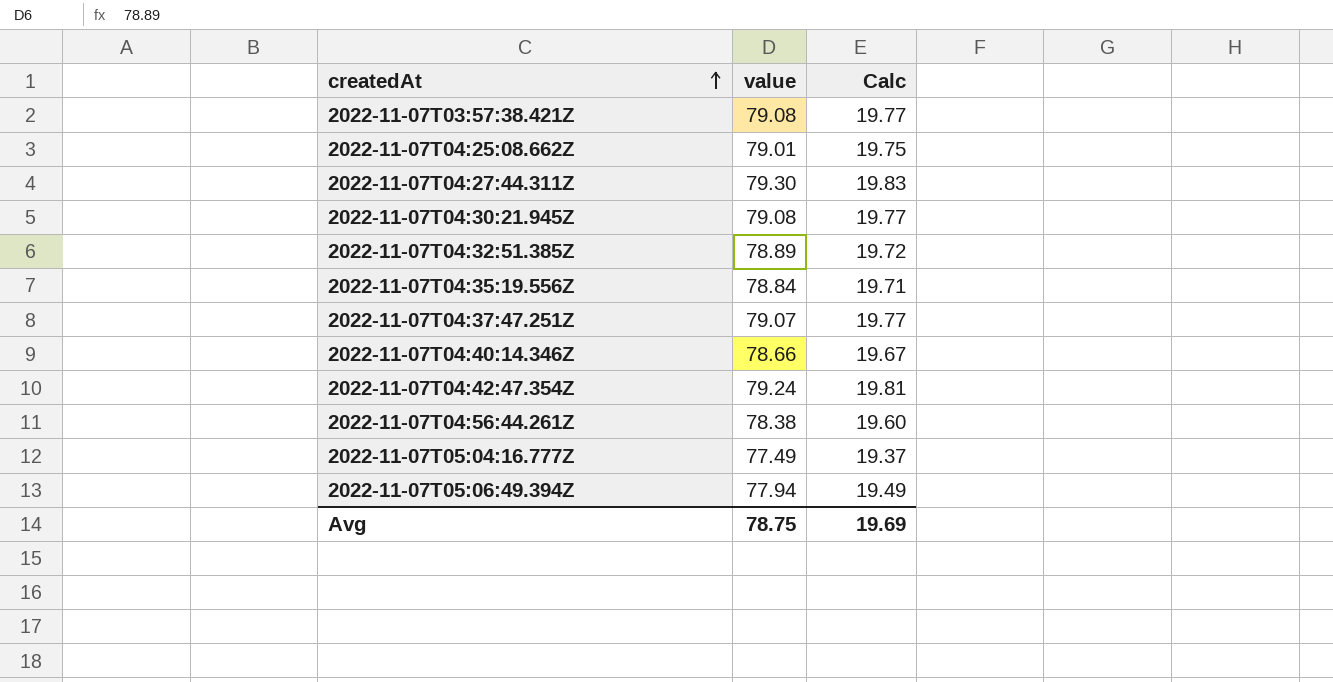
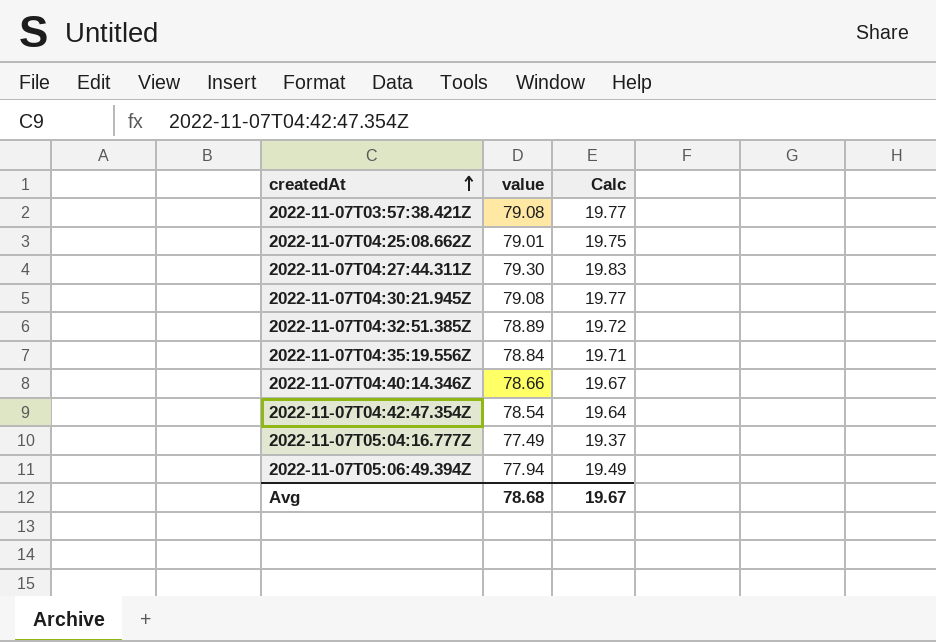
row 2022-11-07T04:37:47.251Z: 79.07 | 19.77 -> none
row 2022-11-07T04:56:44.261Z: 78.38 | 19.60 -> none
2022-11-07T04:42:47.354Z | value: 79.24 -> 78.54
2022-11-07T04:42:47.354Z | Calc: 19.81 -> 19.64
Avg | value: 78.75 -> 78.68
Avg | Calc: 19.69 -> 19.67

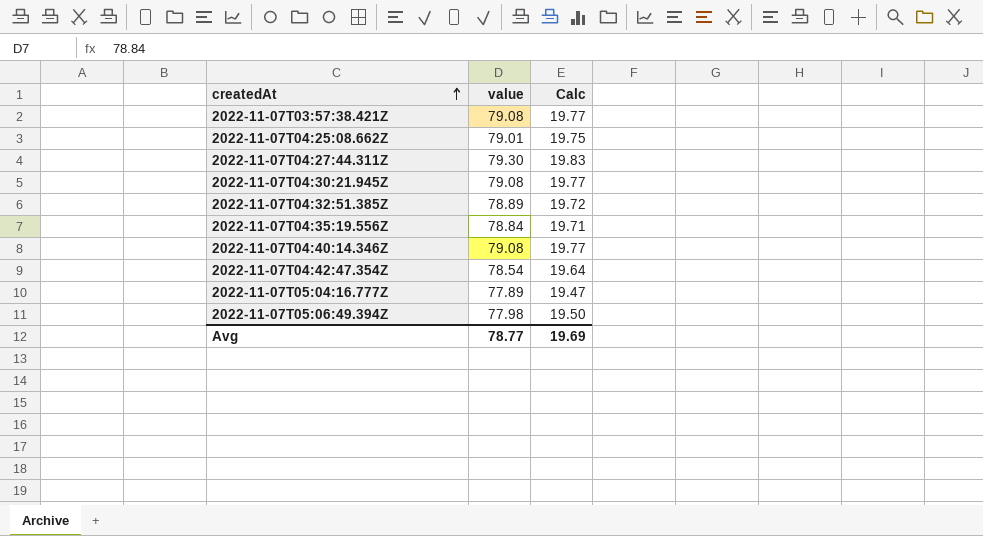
2022-11-07T04:40:14.346Z | value: 78.66 -> 79.08
2022-11-07T04:40:14.346Z | Calc: 19.67 -> 19.77
2022-11-07T05:04:16.777Z | value: 77.49 -> 77.89
2022-11-07T05:04:16.777Z | Calc: 19.37 -> 19.47
2022-11-07T05:06:49.394Z | value: 77.94 -> 77.98
2022-11-07T05:06:49.394Z | Calc: 19.49 -> 19.50
Avg | value: 78.68 -> 78.77
Avg | Calc: 19.67 -> 19.69

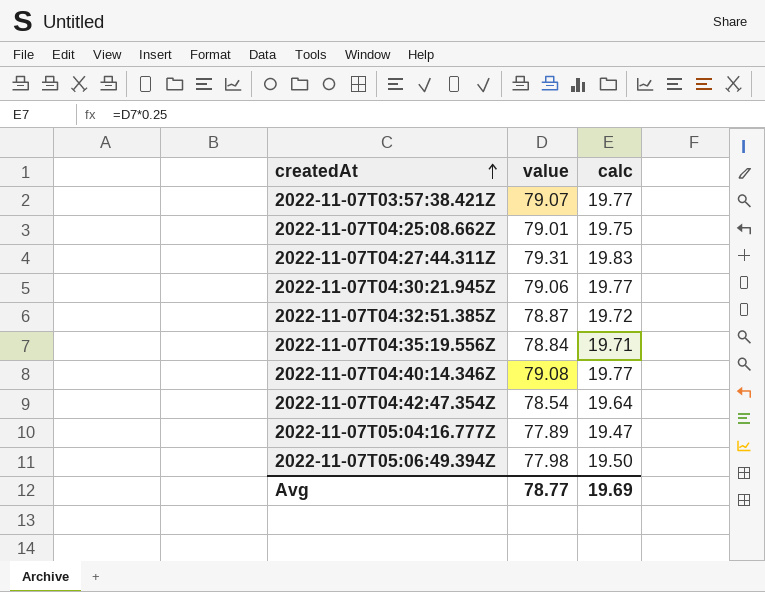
column name: Calc -> calc
2022-11-07T03:57:38.421Z | value: 79.08 -> 79.07
2022-11-07T04:27:44.311Z | value: 79.30 -> 79.31
2022-11-07T04:30:21.945Z | value: 79.08 -> 79.06
2022-11-07T04:32:51.385Z | value: 78.89 -> 78.87

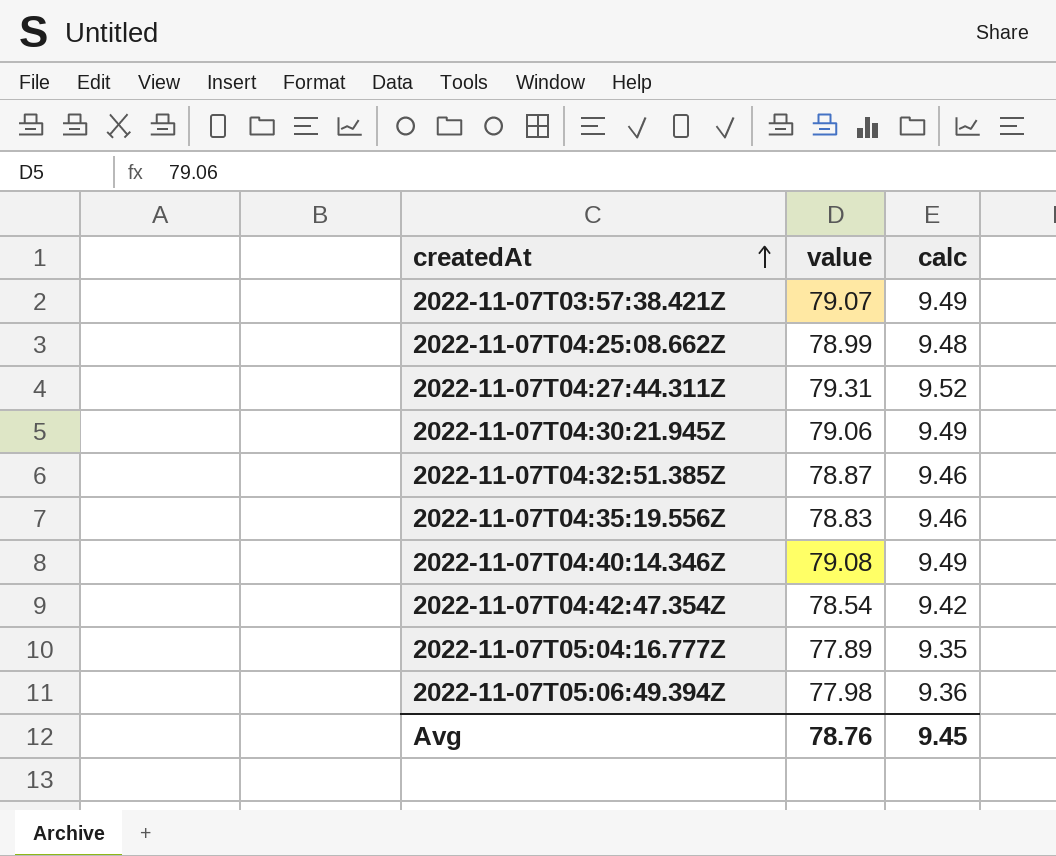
column calc | formula: [value] * 0.25 -> [value] * 0.12
2022-11-07T04:25:08.662Z | value: 79.01 -> 78.99
2022-11-07T04:35:19.556Z | value: 78.84 -> 78.83
Avg | value: 78.77 -> 78.76
Avg | calc: 19.69 -> 9.45

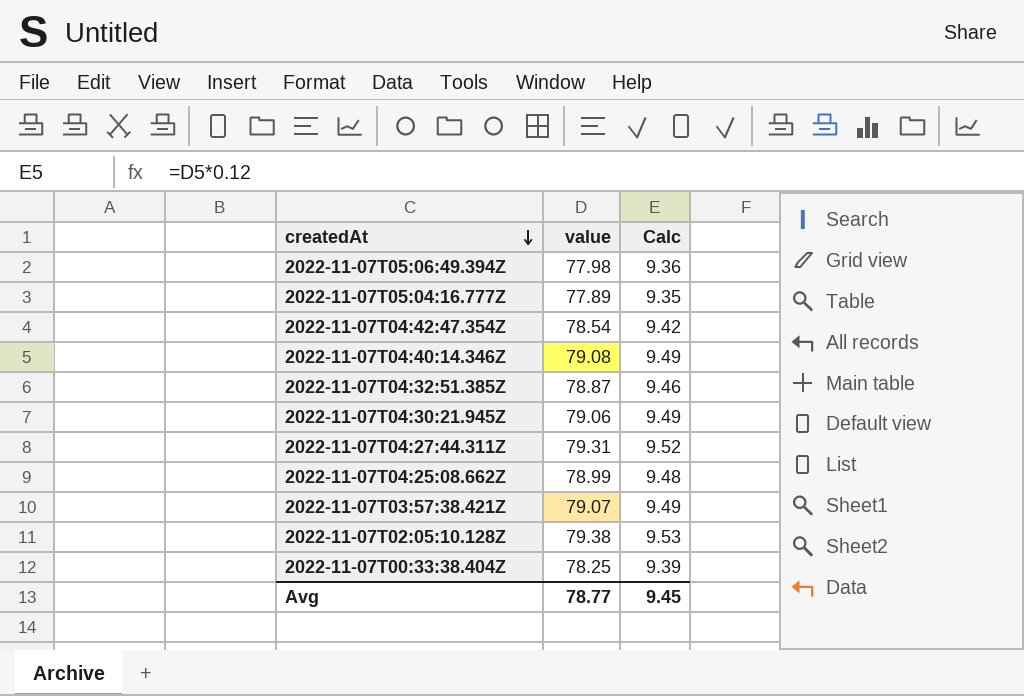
row order: createdAt ascending -> createdAt descending
column name: calc -> Calc
row 2022-11-07T04:35:19.556Z: 78.83 | 9.46 -> none
row 2022-11-07T02:05:10.128Z: none -> 79.38 | 9.53
row 2022-11-07T00:33:38.404Z: none -> 78.25 | 9.39
Avg | value: 78.76 -> 78.77

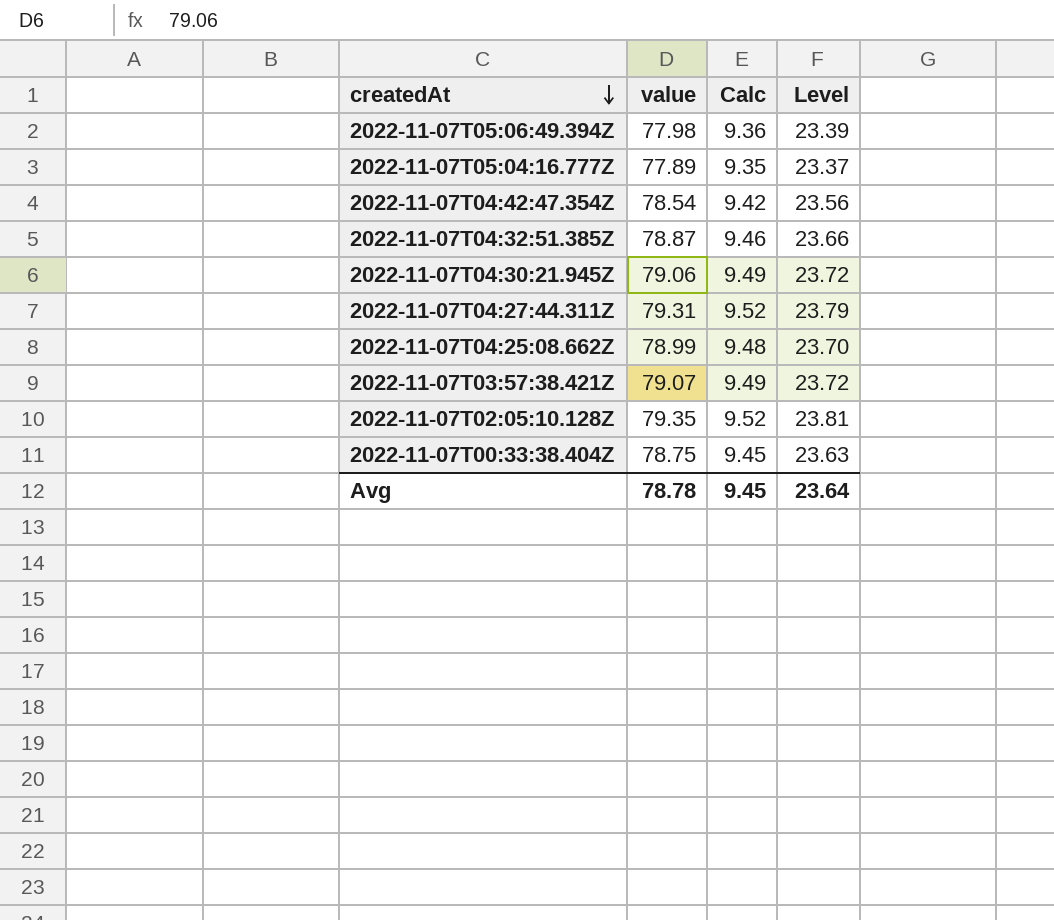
column Level | formula: none -> [value] * 0.3
row 2022-11-07T04:40:14.346Z: 79.08 | 9.49 -> none
2022-11-07T02:05:10.128Z | value: 79.38 -> 79.35
2022-11-07T02:05:10.128Z | Calc: 9.53 -> 9.52
2022-11-07T00:33:38.404Z | value: 78.25 -> 78.75
2022-11-07T00:33:38.404Z | Calc: 9.39 -> 9.45
Avg | value: 78.77 -> 78.78

